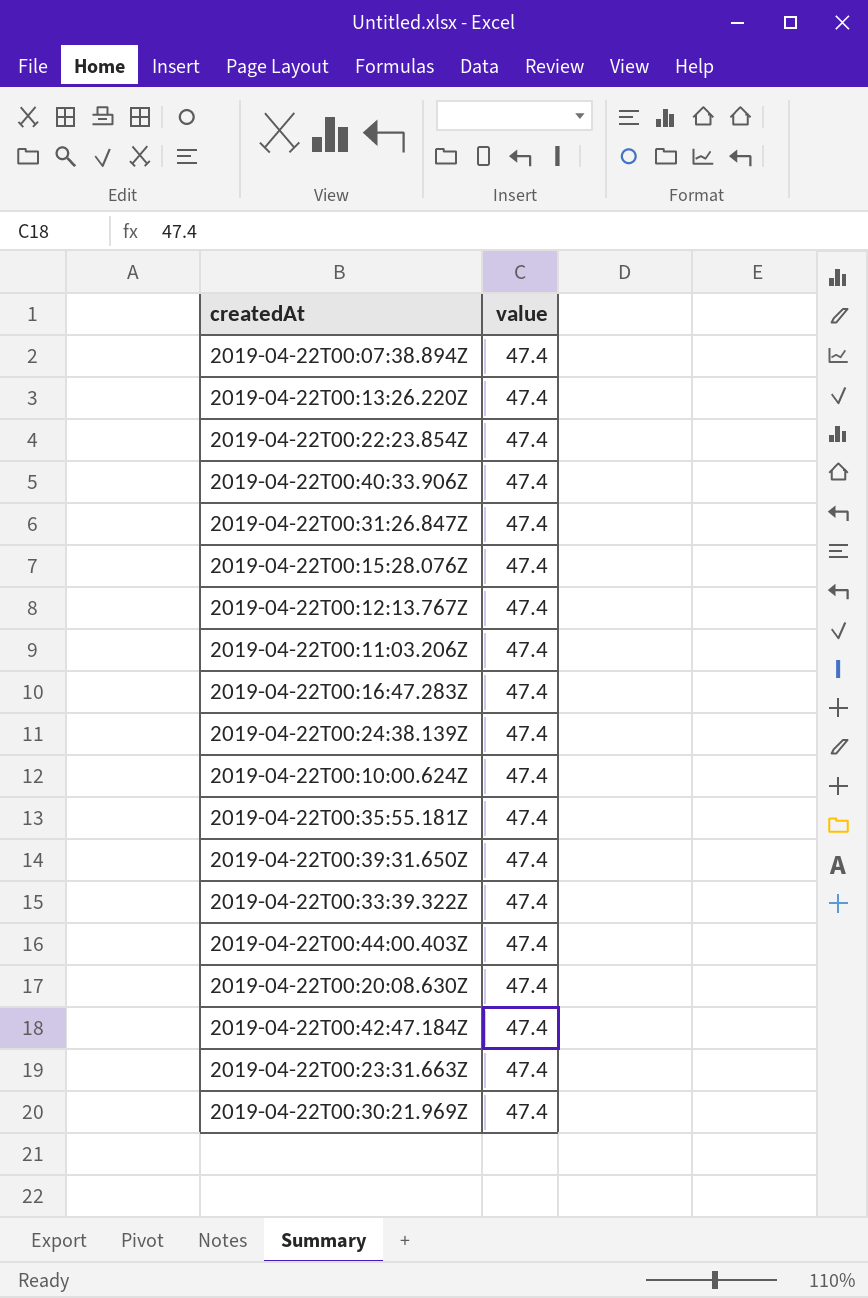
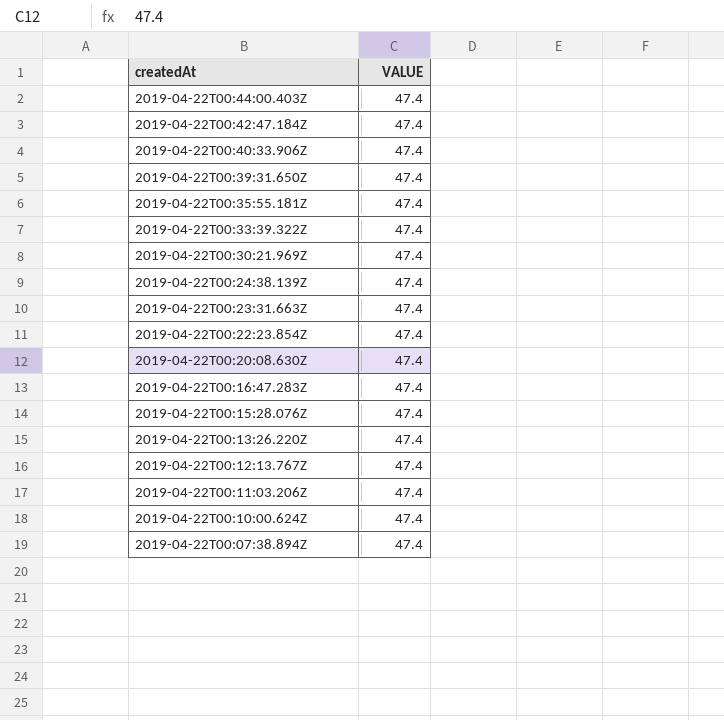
row order: none -> createdAt descending
column name: value -> VALUE
row 2019-04-22T00:31:26.847Z: 47.4 -> none

